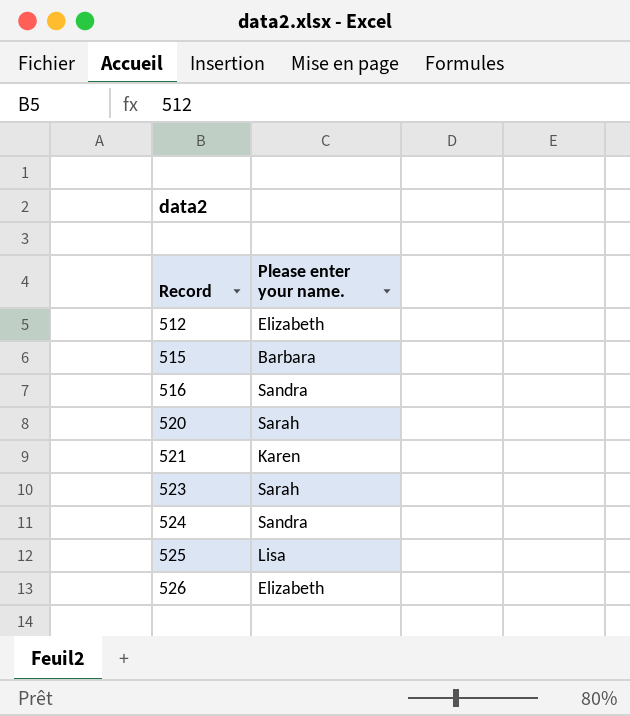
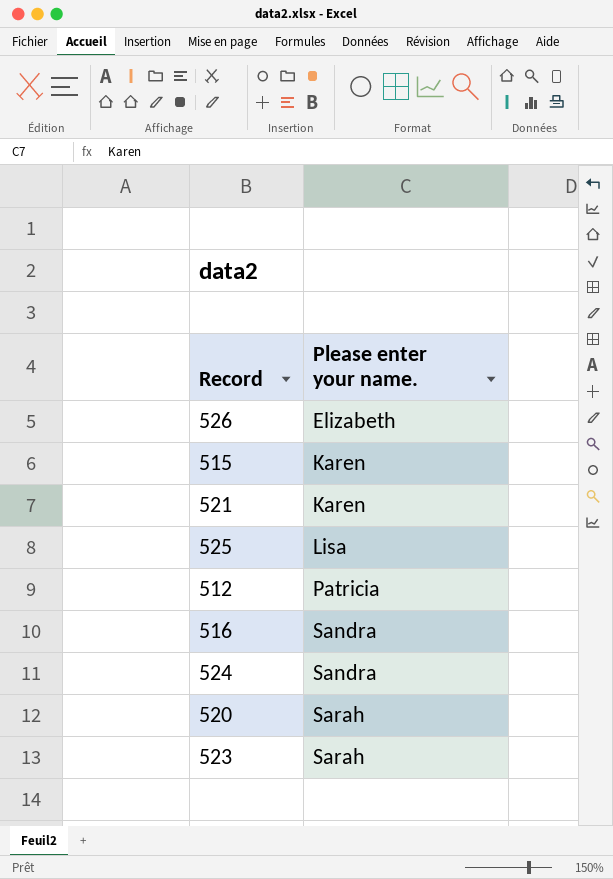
row order: Record ascending -> Please enter your name. ascending
515 | Please enter your name.: Barbara -> Karen
512 | Please enter your name.: Elizabeth -> Patricia

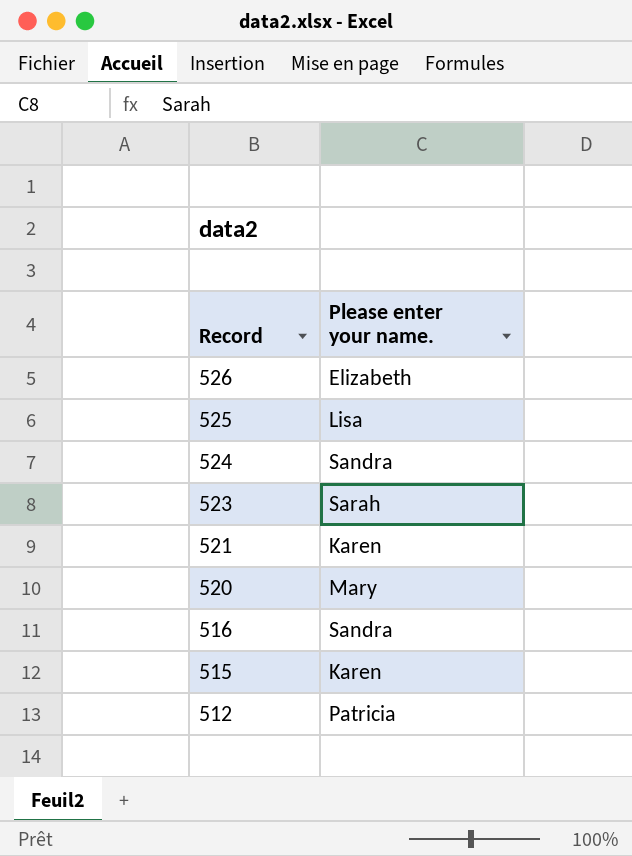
row order: Please enter your name. ascending -> Record descending
520 | Please enter your name.: Sarah -> Mary

